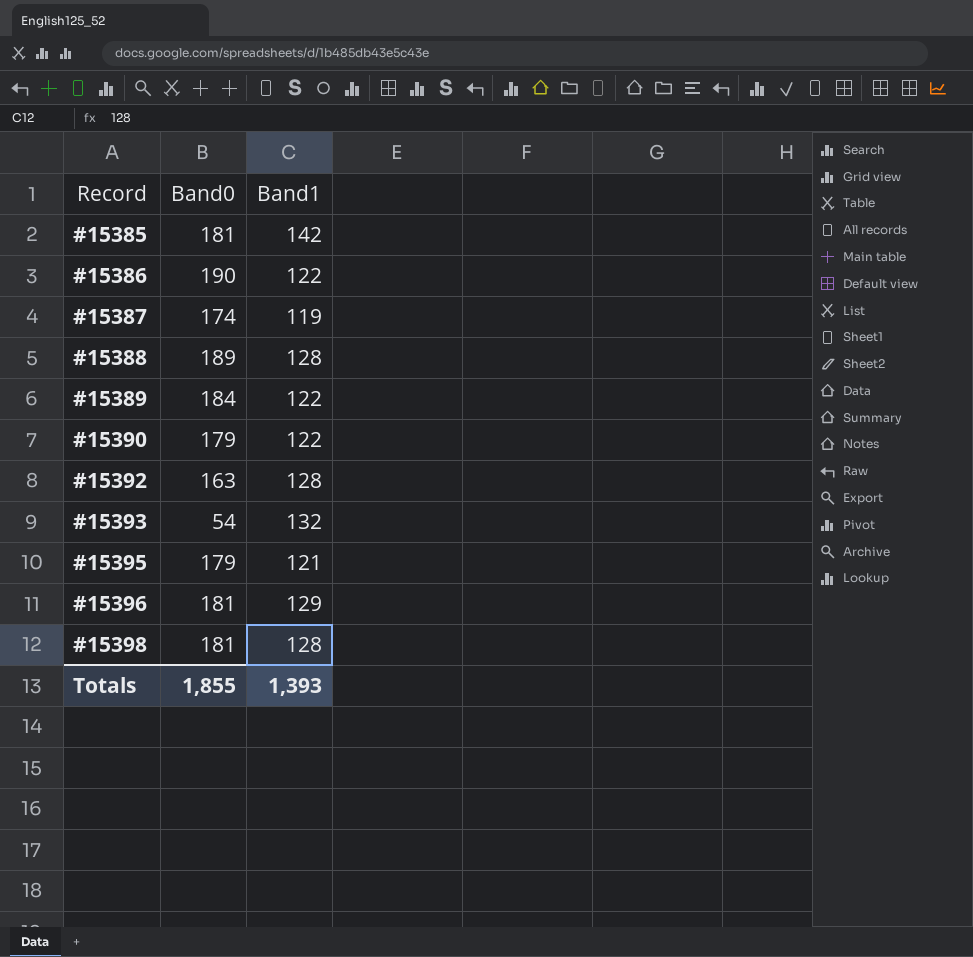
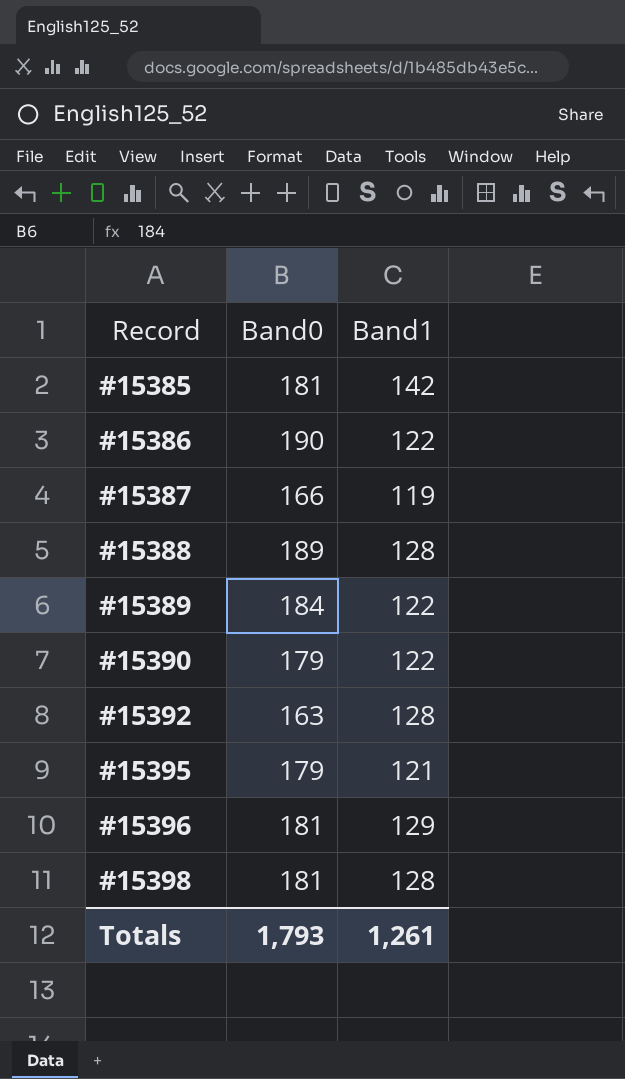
row #15393: 54 | 132 -> none
#15387 | Band0: 174 -> 166
Totals | Band0: 1,855 -> 1,793
Totals | Band1: 1,393 -> 1,261

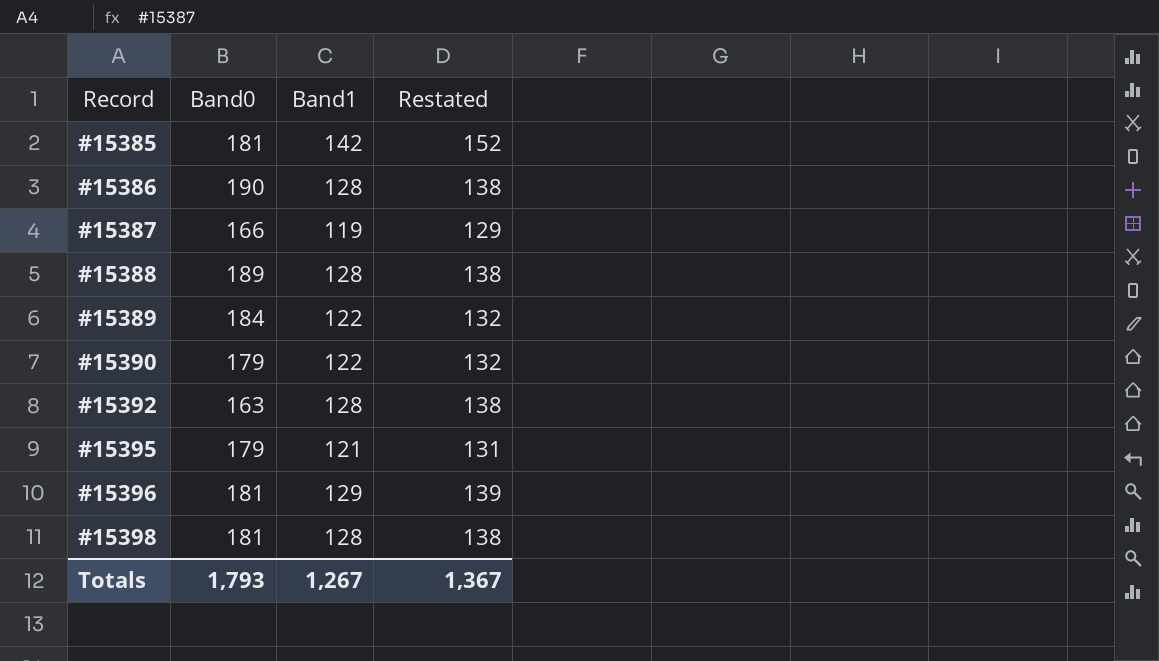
column Restated | formula: none -> [Band1] + 10
#15386 | Band1: 122 -> 128
Totals | Band1: 1,261 -> 1,267

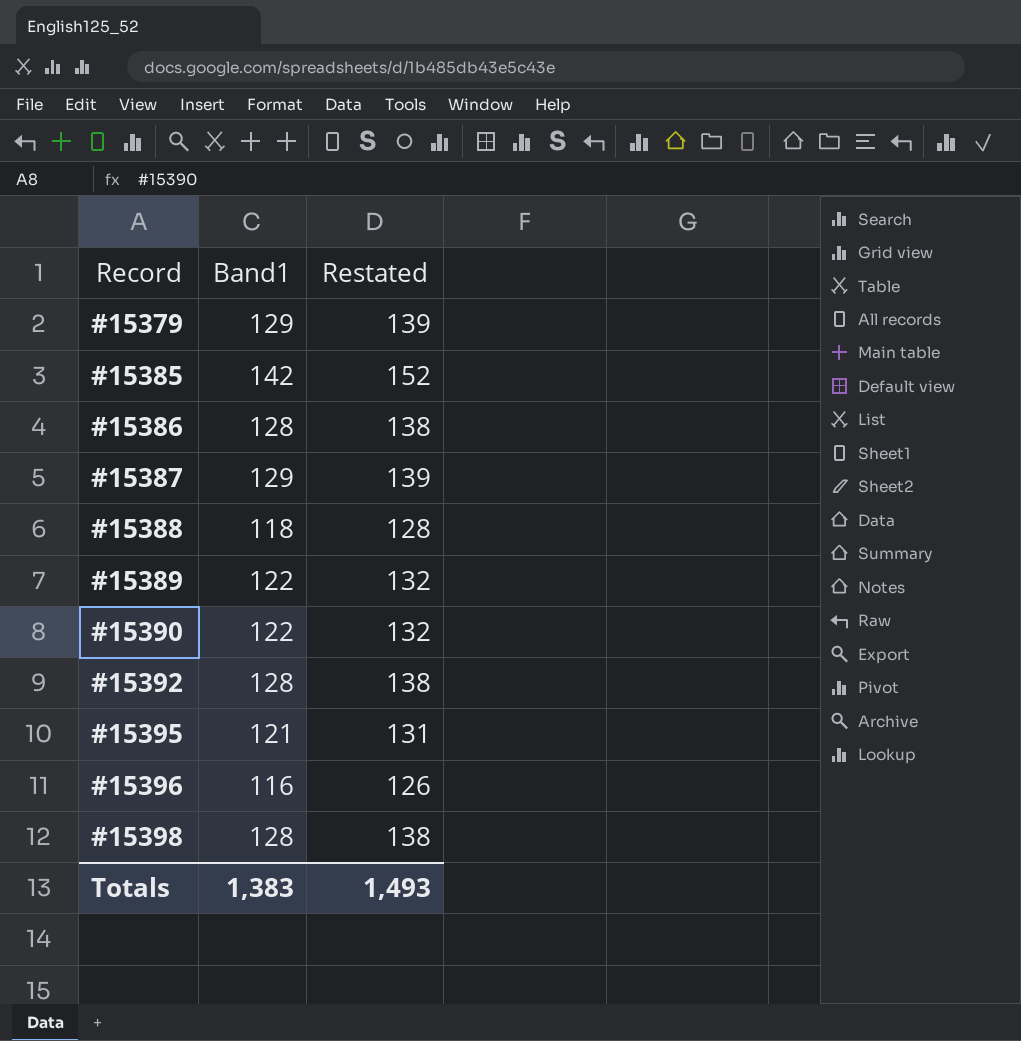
column Band0 | position: 2 -> none
row #15379: none -> 129 | 139
#15387 | Band1: 119 -> 129
#15387 | Restated: 129 -> 139
#15388 | Band1: 128 -> 118
#15388 | Restated: 138 -> 128
#15396 | Band1: 129 -> 116
#15396 | Restated: 139 -> 126
Totals | Band1: 1,267 -> 1,383
Totals | Restated: 1,367 -> 1,493

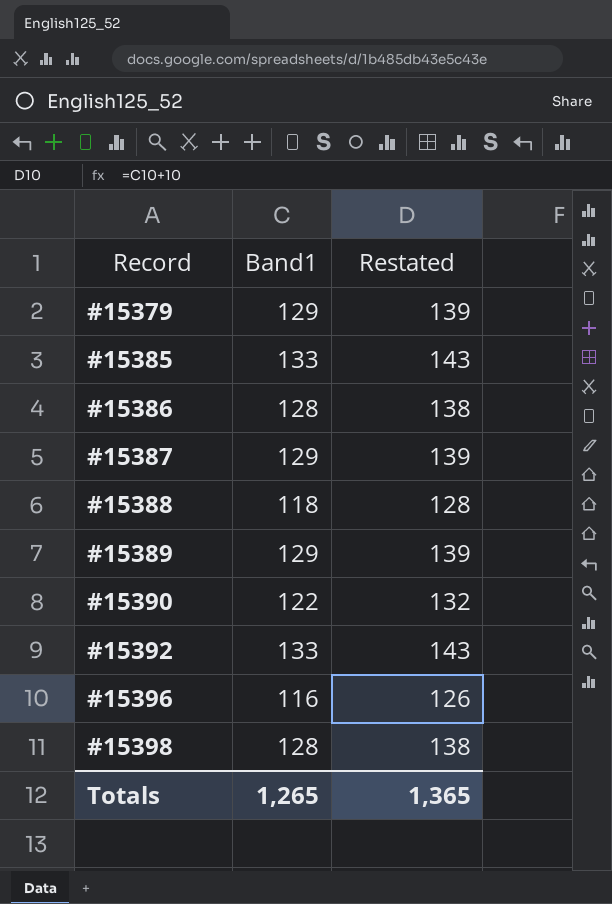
row #15395: 121 | 131 -> none
#15385 | Band1: 142 -> 133
#15385 | Restated: 152 -> 143
#15389 | Band1: 122 -> 129
#15389 | Restated: 132 -> 139
#15392 | Band1: 128 -> 133
#15392 | Restated: 138 -> 143
Totals | Band1: 1,383 -> 1,265
Totals | Restated: 1,493 -> 1,365

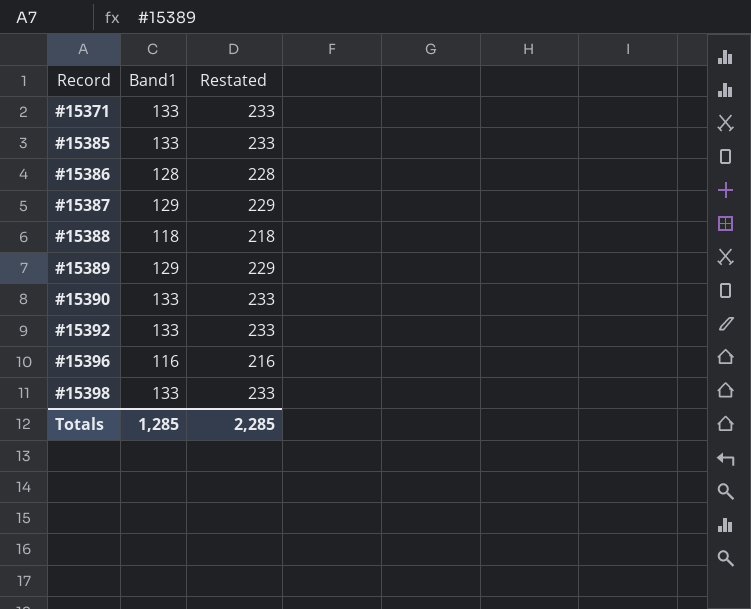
column Restated | formula: [Band1] + 10 -> [Band1] + 100
row #15379: 129 | 139 -> none
row #15371: none -> 133 | 233
#15390 | Band1: 122 -> 133
#15398 | Band1: 128 -> 133
Totals | Band1: 1,265 -> 1,285
Totals | Restated: 1,365 -> 2,285

